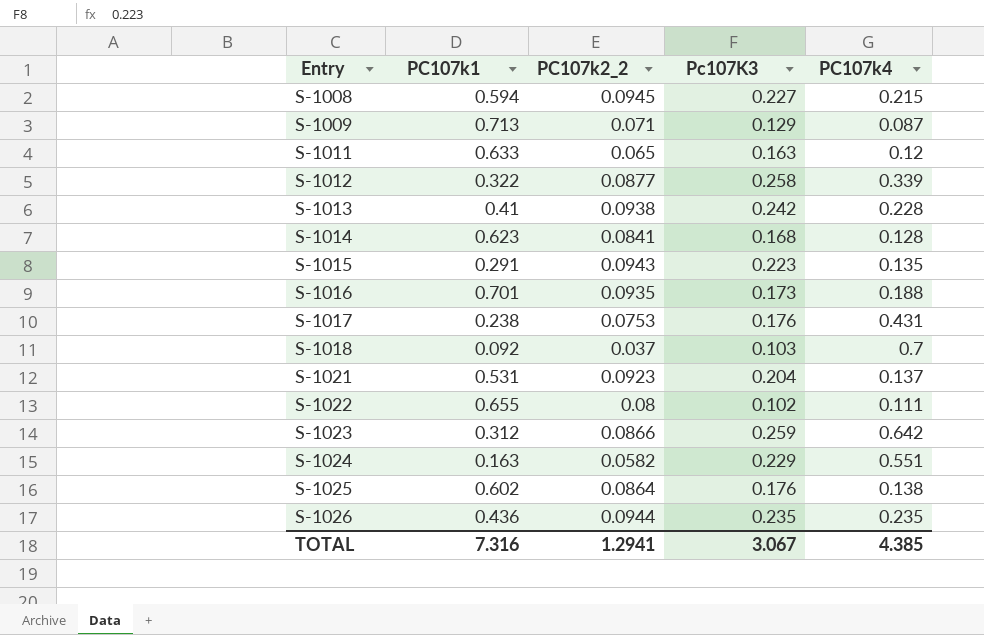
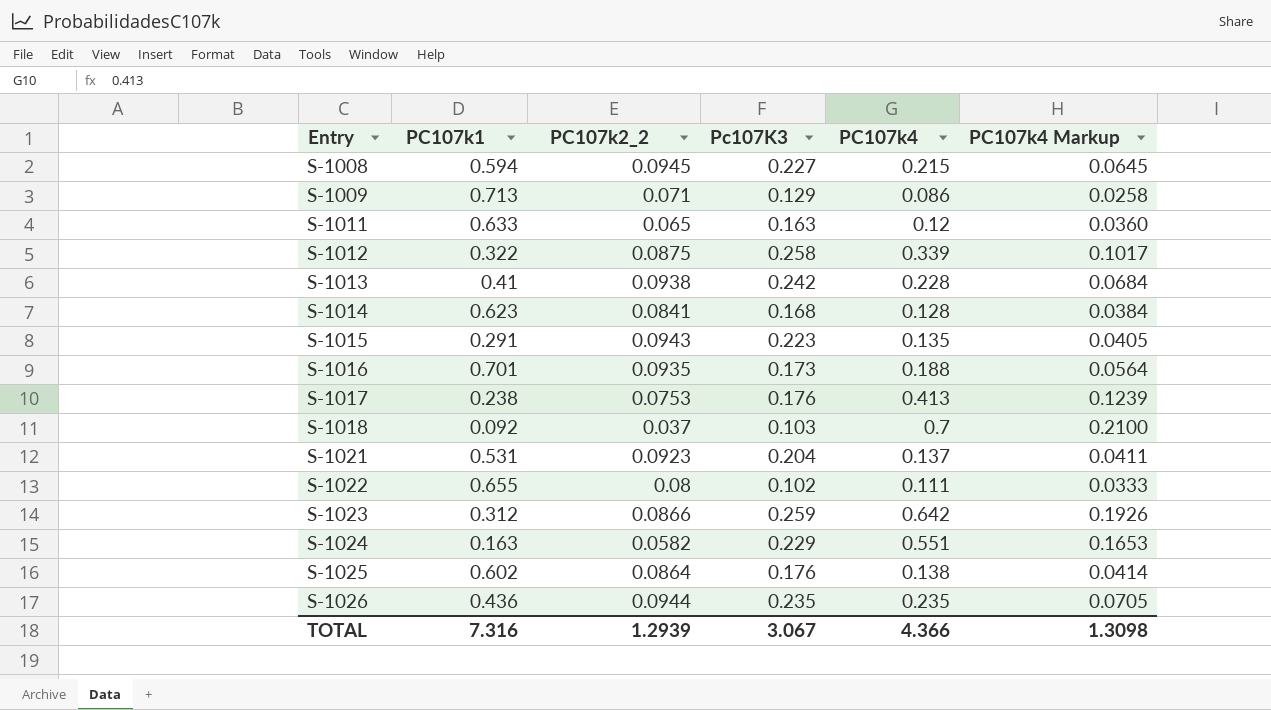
column PC107k4 Markup | formula: none -> [PC107k4] * 0.3
S-1009 | PC107k4: 0.087 -> 0.086
S-1012 | PC107k2_2: 0.0877 -> 0.0875
S-1017 | PC107k4: 0.431 -> 0.413
TOTAL | PC107k2_2: 1.2941 -> 1.2939
TOTAL | PC107k4: 4.385 -> 4.366

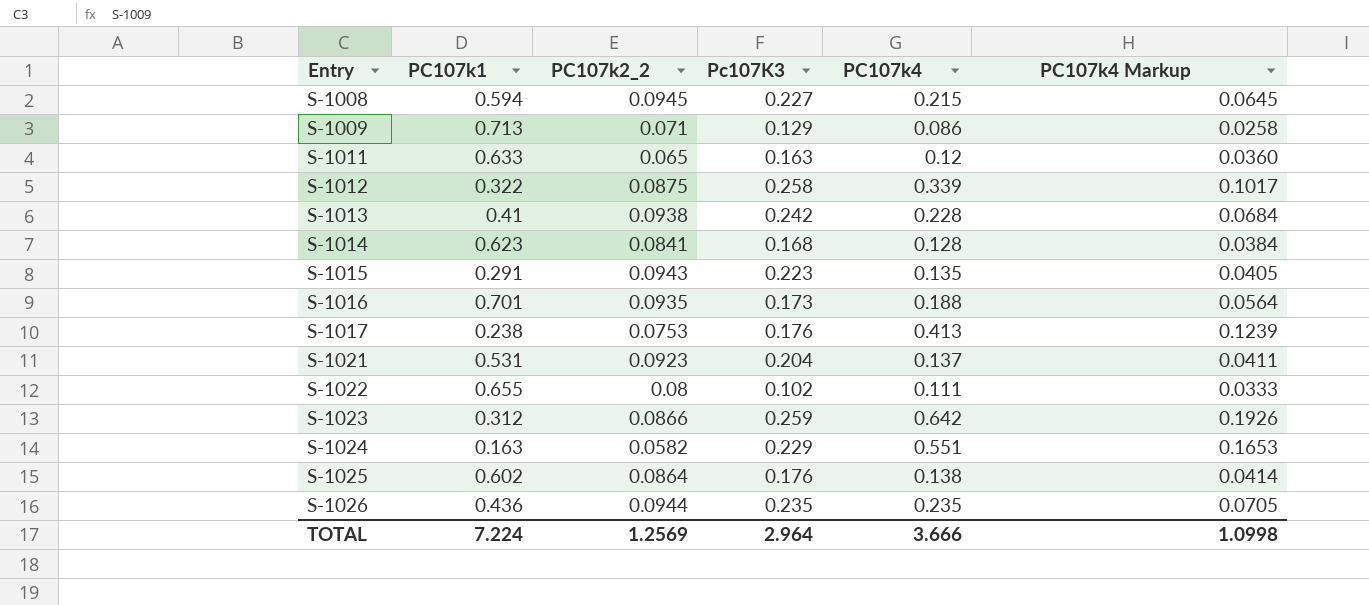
row S-1018: 0.092 | 0.037 | 0.103 | 0.7 | 0.2100 -> none
TOTAL | PC107k1: 7.316 -> 7.224
TOTAL | PC107k2_2: 1.2939 -> 1.2569
TOTAL | Pc107K3: 3.067 -> 2.964
TOTAL | PC107k4: 4.366 -> 3.666
TOTAL | PC107k4 Markup: 1.3098 -> 1.0998

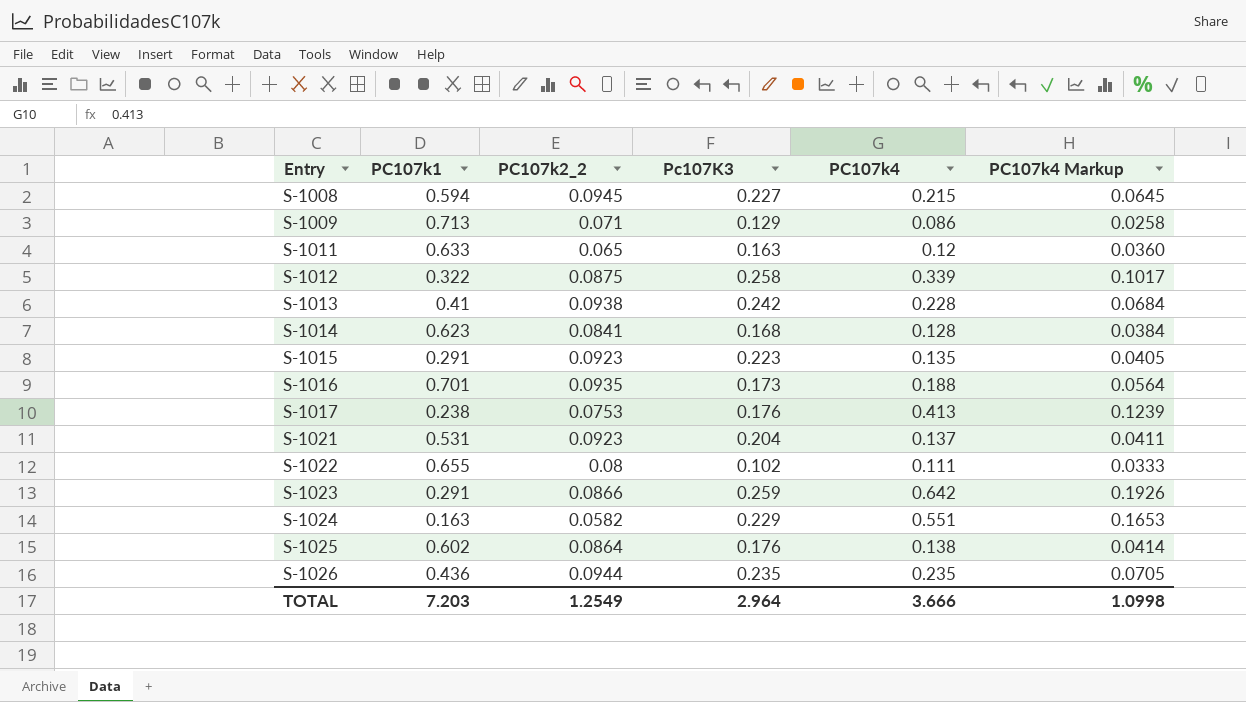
S-1015 | PC107k2_2: 0.0943 -> 0.0923
S-1023 | PC107k1: 0.312 -> 0.291
TOTAL | PC107k1: 7.224 -> 7.203
TOTAL | PC107k2_2: 1.2569 -> 1.2549

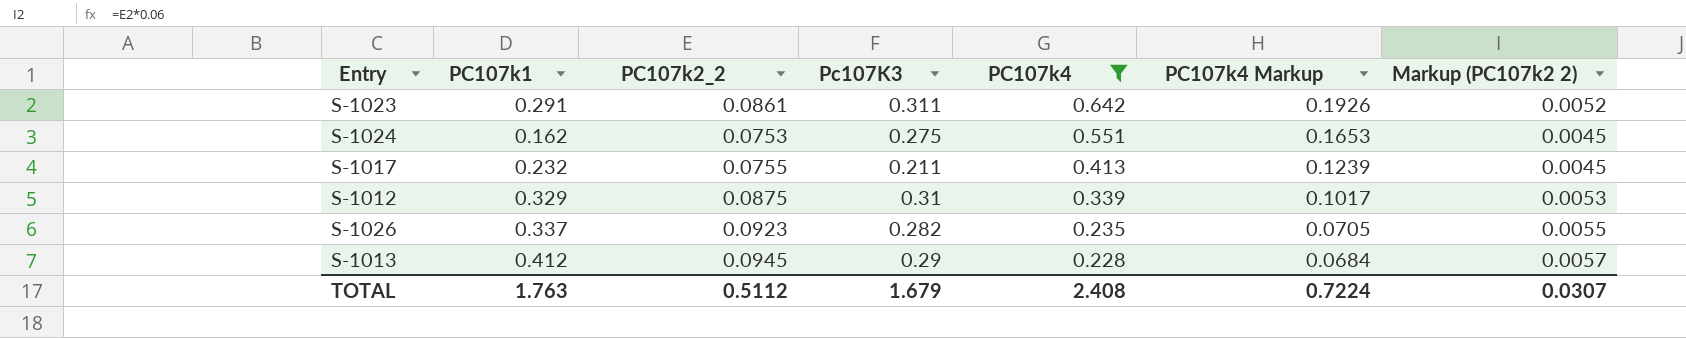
filter: none -> PC107k4 >= 0.228
row order: Entry ascending -> PC107k4 descending
column Markup (PC107k2 2) | formula: none -> [PC107k2_2] * 0.06
S-1023 | PC107k2_2: 0.0866 -> 0.0861
S-1023 | Pc107K3: 0.259 -> 0.311
S-1024 | PC107k1: 0.163 -> 0.162
S-1024 | PC107k2_2: 0.0582 -> 0.0753
S-1024 | Pc107K3: 0.229 -> 0.275
S-1017 | PC107k1: 0.238 -> 0.232
S-1017 | PC107k2_2: 0.0753 -> 0.0755
S-1017 | Pc107K3: 0.176 -> 0.211
S-1012 | PC107k1: 0.322 -> 0.329
S-1012 | Pc107K3: 0.258 -> 0.31
S-1026 | PC107k1: 0.436 -> 0.337
S-1026 | PC107k2_2: 0.0944 -> 0.0923
S-1026 | Pc107K3: 0.235 -> 0.282
S-1013 | PC107k1: 0.41 -> 0.412
S-1013 | PC107k2_2: 0.0938 -> 0.0945
S-1013 | Pc107K3: 0.242 -> 0.29
TOTAL | PC107k1: 7.203 -> 1.763
TOTAL | PC107k2_2: 1.2549 -> 0.5112
TOTAL | Pc107K3: 2.964 -> 1.679
TOTAL | PC107k4: 3.666 -> 2.408
TOTAL | PC107k4 Markup: 1.0998 -> 0.7224

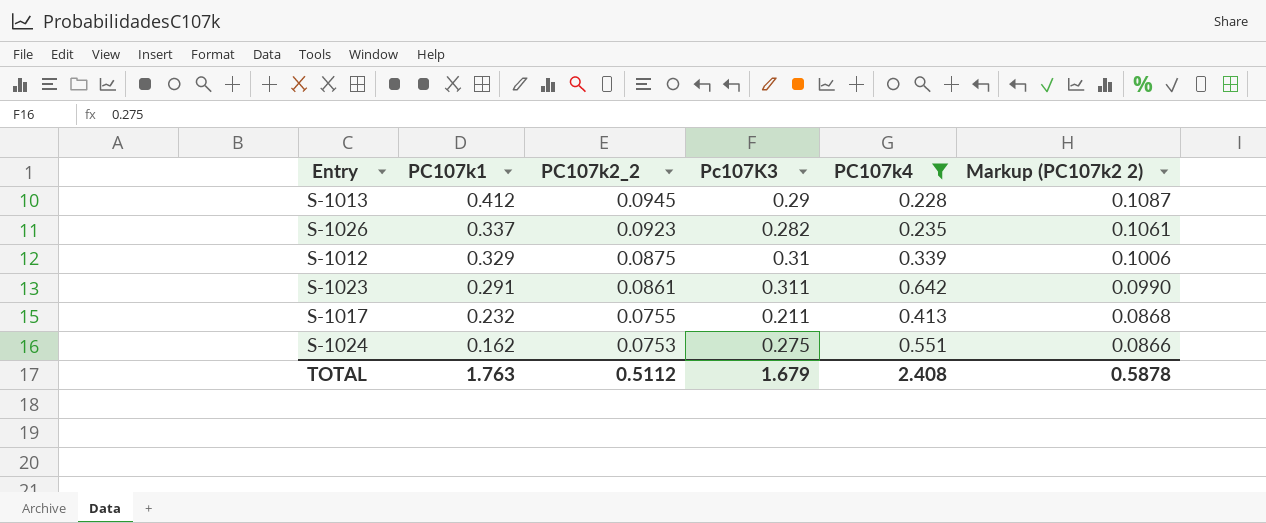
row order: PC107k4 descending -> PC107k1 descending
column PC107k4 Markup | formula: [PC107k4] * 0.3 -> none
column Markup (PC107k2 2) | formula: [PC107k2_2] * 0.06 -> [PC107k2_2] * 1.15
TOTAL | Markup (PC107k2 2): 0.0307 -> 0.5878

